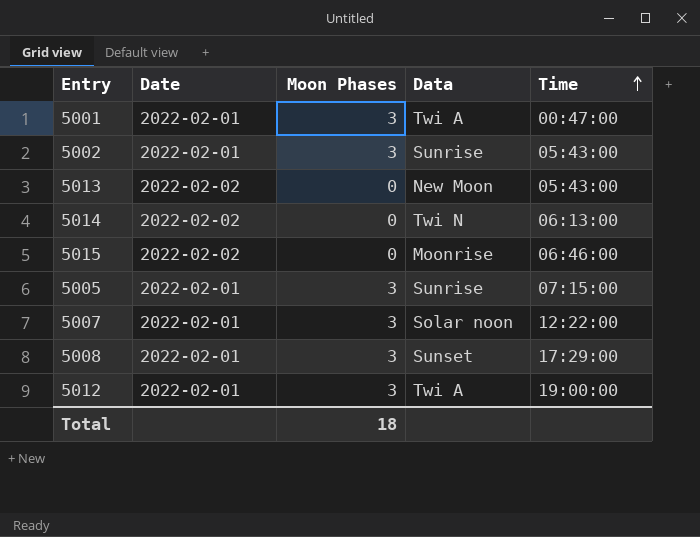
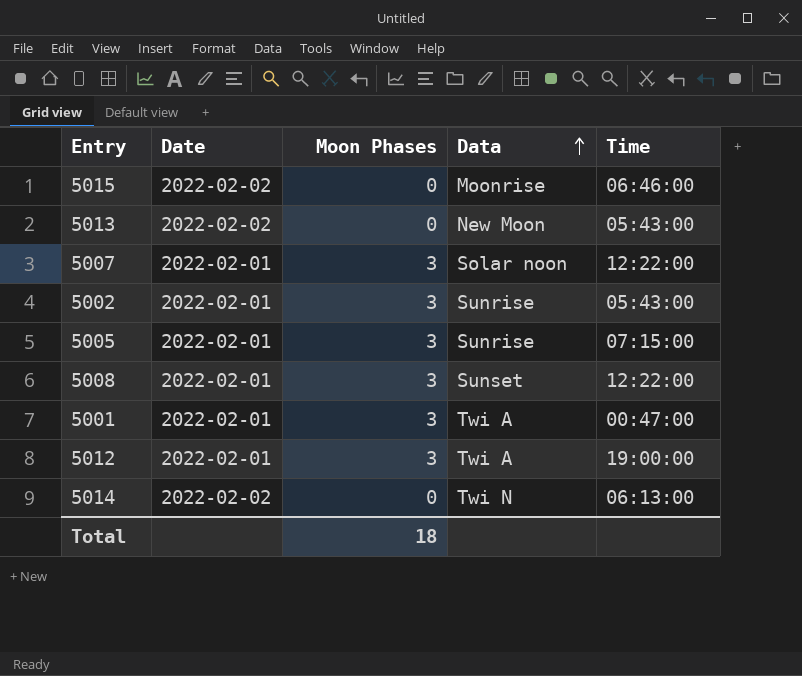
row order: Time ascending -> Data ascending
5008 | Time: 17:29:00 -> 12:22:00

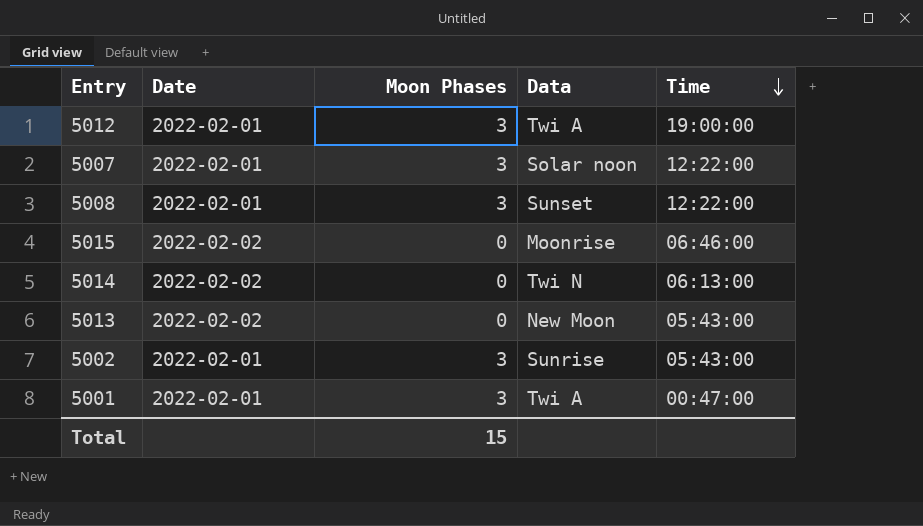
row order: Data ascending -> Time descending
row 5005: 2022-02-01 | 3 | Sunrise | 07:15:00 -> none
Total | Moon Phases: 18 -> 15

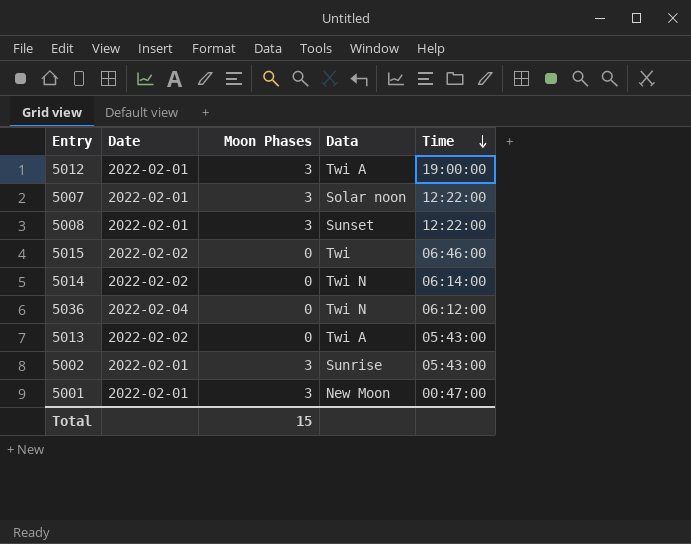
5015 | Data: Moonrise -> Twi
5014 | Time: 06:13:00 -> 06:14:00
row 5036: none -> 2022-02-04 | 0 | Twi N | 06:12:00
5013 | Data: New Moon -> Twi A
5001 | Data: Twi A -> New Moon

